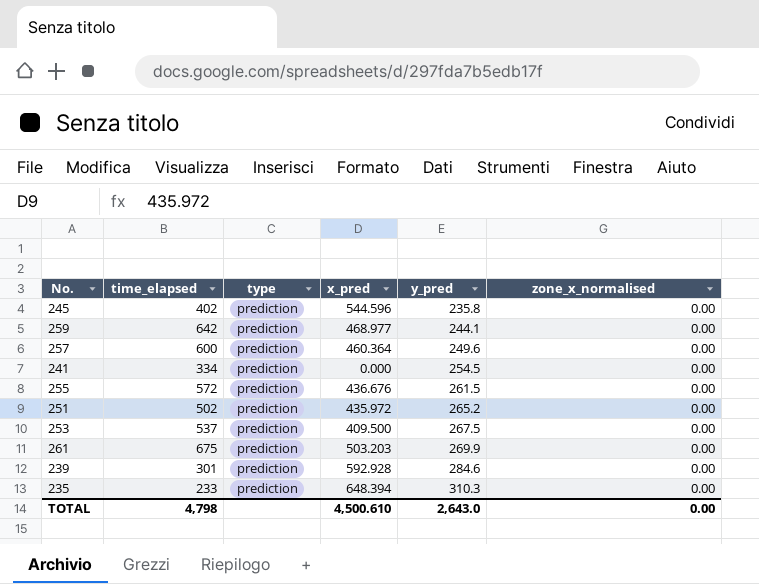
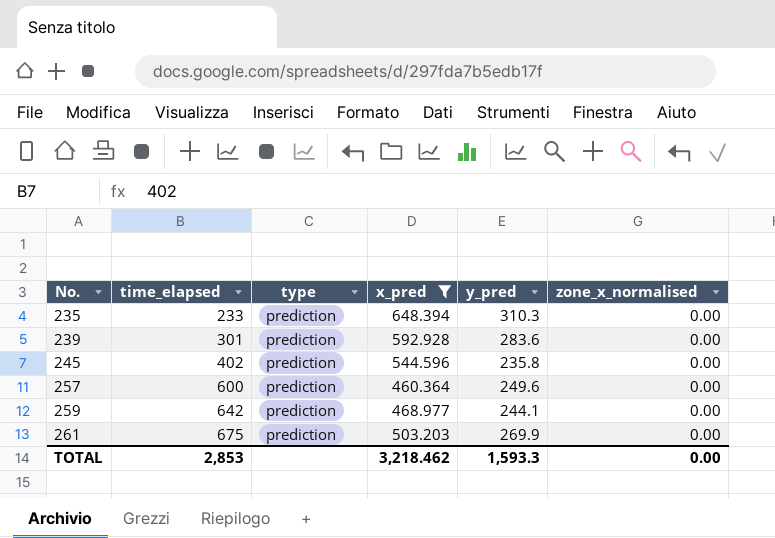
filter: none -> x_pred >= 460.364
row order: y_pred ascending -> No. ascending
239 | y_pred: 284.6 -> 283.6
TOTAL | time_elapsed: 4,798 -> 2,853
TOTAL | x_pred: 4,500.610 -> 3,218.462
TOTAL | y_pred: 2,643.0 -> 1,593.3

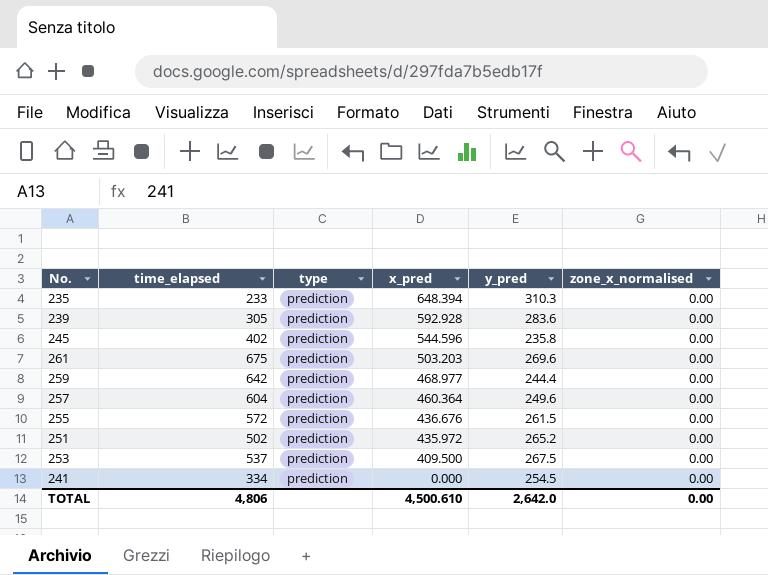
filter: x_pred >= 460.364 -> none
row order: No. ascending -> x_pred descending
239 | time_elapsed: 301 -> 305
261 | y_pred: 269.9 -> 269.6
259 | y_pred: 244.1 -> 244.4
257 | time_elapsed: 600 -> 604
TOTAL | time_elapsed: 2,853 -> 4,806
TOTAL | x_pred: 3,218.462 -> 4,500.610
TOTAL | y_pred: 1,593.3 -> 2,642.0

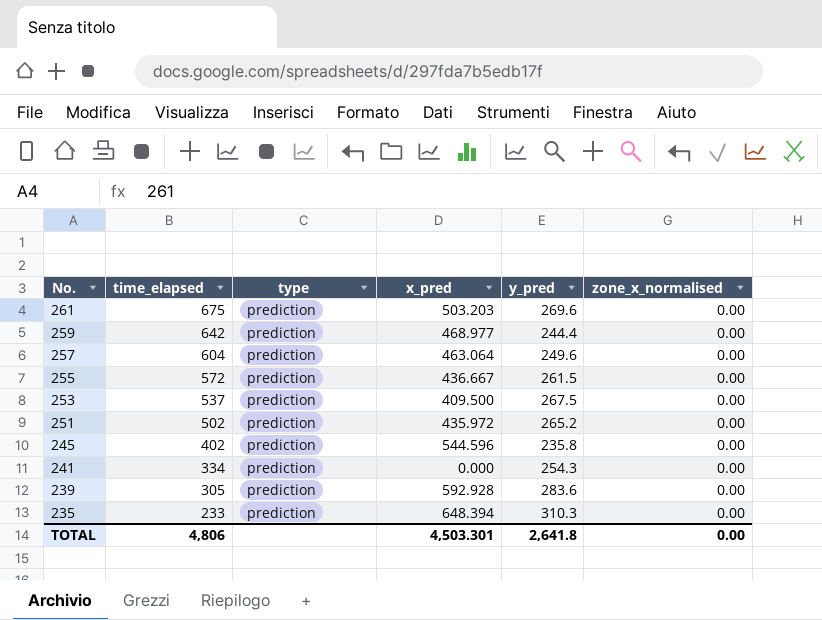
row order: x_pred descending -> No. descending
257 | x_pred: 460.364 -> 463.064
255 | x_pred: 436.676 -> 436.667
241 | y_pred: 254.5 -> 254.3
TOTAL | x_pred: 4,500.610 -> 4,503.301
TOTAL | y_pred: 2,642.0 -> 2,641.8

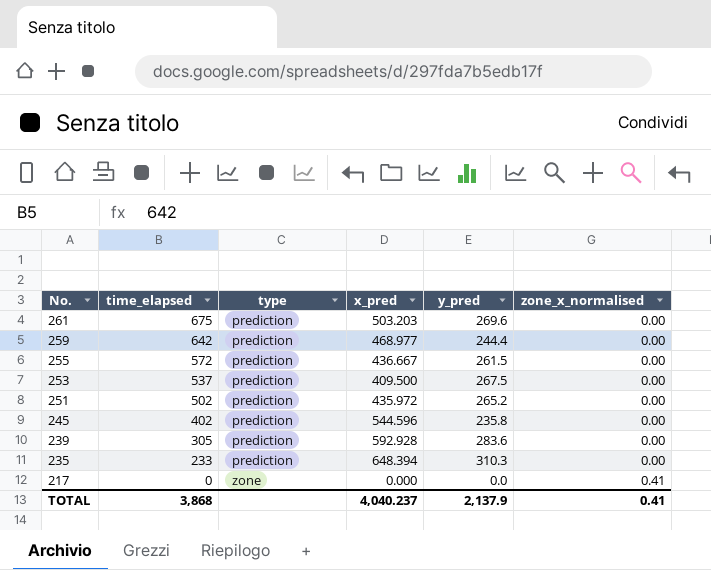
row 257: 604 | prediction | 463.064 | 249.6 | 0.00 -> none
row 241: 334 | prediction | 0.000 | 254.3 | 0.00 -> none
row 217: none -> 0 | zone | 0.000 | 0.0 | 0.41
TOTAL | time_elapsed: 4,806 -> 3,868
TOTAL | x_pred: 4,503.301 -> 4,040.237
TOTAL | y_pred: 2,641.8 -> 2,137.9
TOTAL | zone_x_normalised: 0.00 -> 0.41

